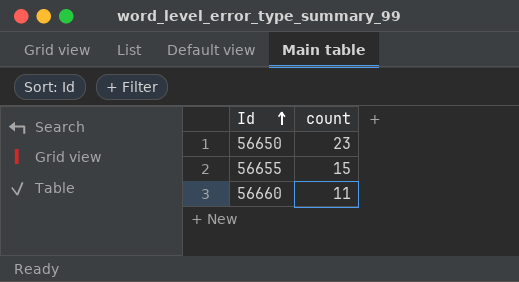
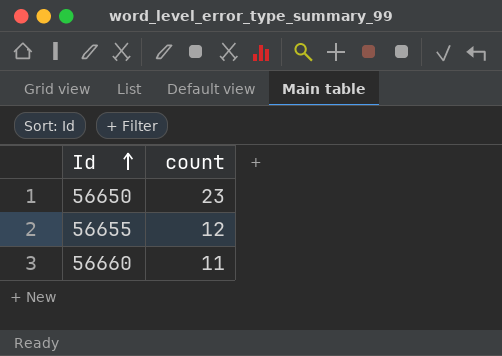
56655 | count: 15 -> 12

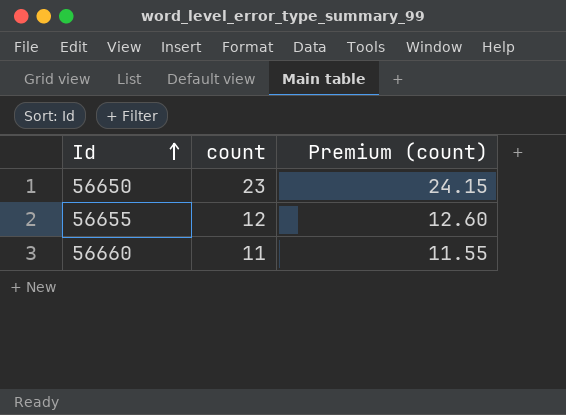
column Premium (count) | formula: none -> [count] * 1.05

